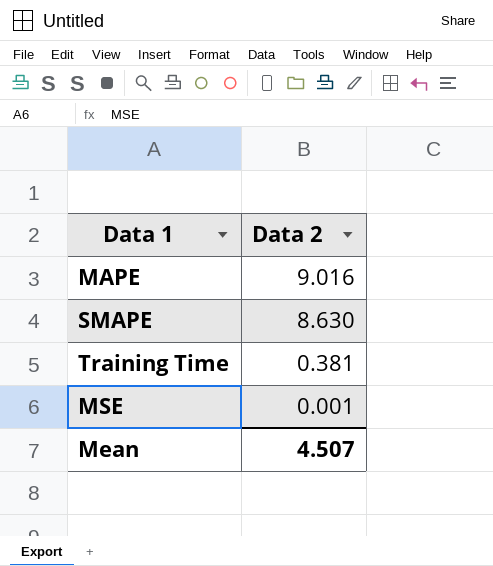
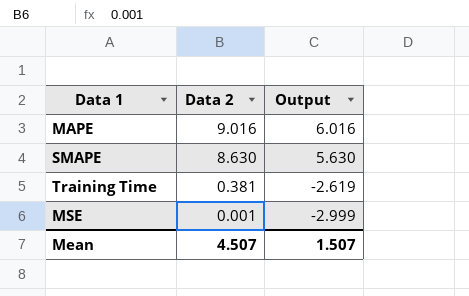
column Output | formula: none -> [Data 2] - 3

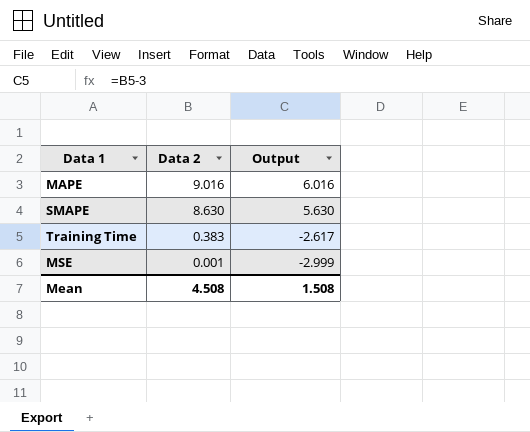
Training Time | Data 2: 0.381 -> 0.383
Training Time | Output: -2.619 -> -2.617
Mean | Data 2: 4.507 -> 4.508
Mean | Output: 1.507 -> 1.508

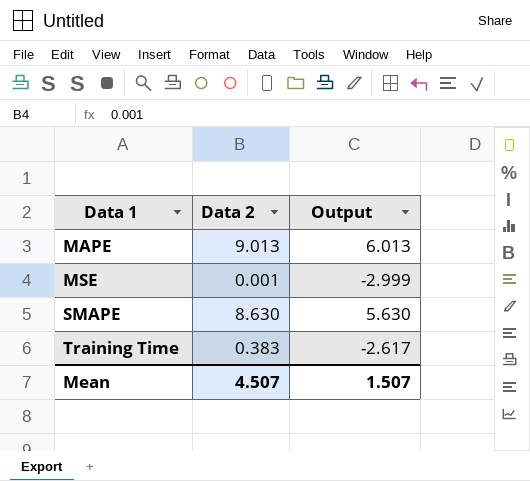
row order: Data 2 descending -> Data 1 ascending
MAPE | Data 2: 9.016 -> 9.013
MAPE | Output: 6.016 -> 6.013
Mean | Data 2: 4.508 -> 4.507
Mean | Output: 1.508 -> 1.507

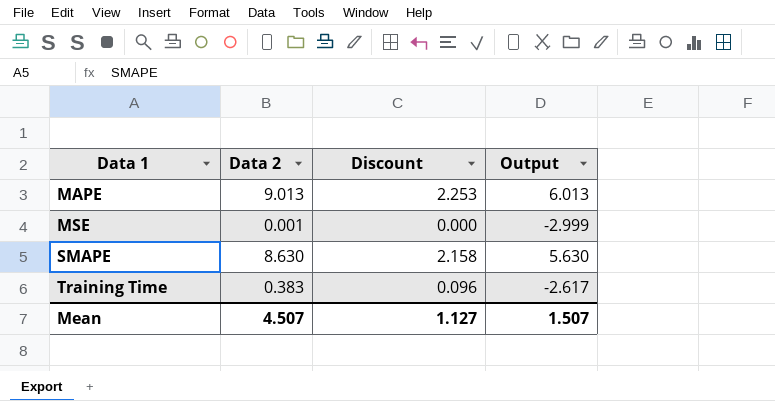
column Discount | formula: none -> [Data 2] * 0.25

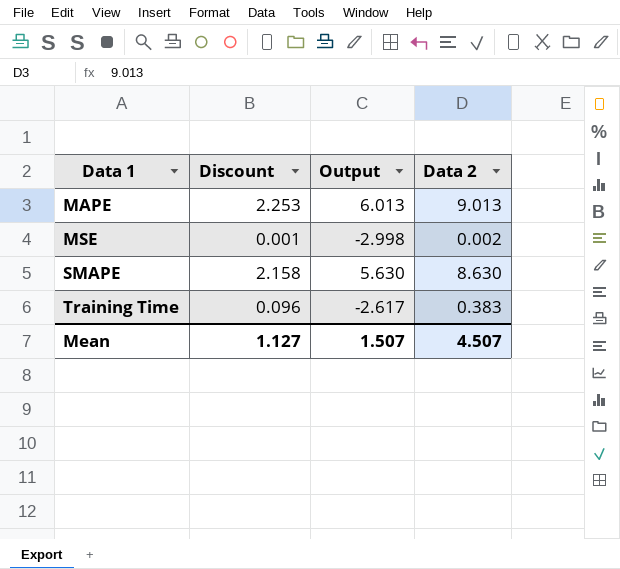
column Data 2 | position: 2 -> 4
MSE | Discount: 0.000 -> 0.001
MSE | Output: -2.999 -> -2.998
MSE | Data 2: 0.001 -> 0.002

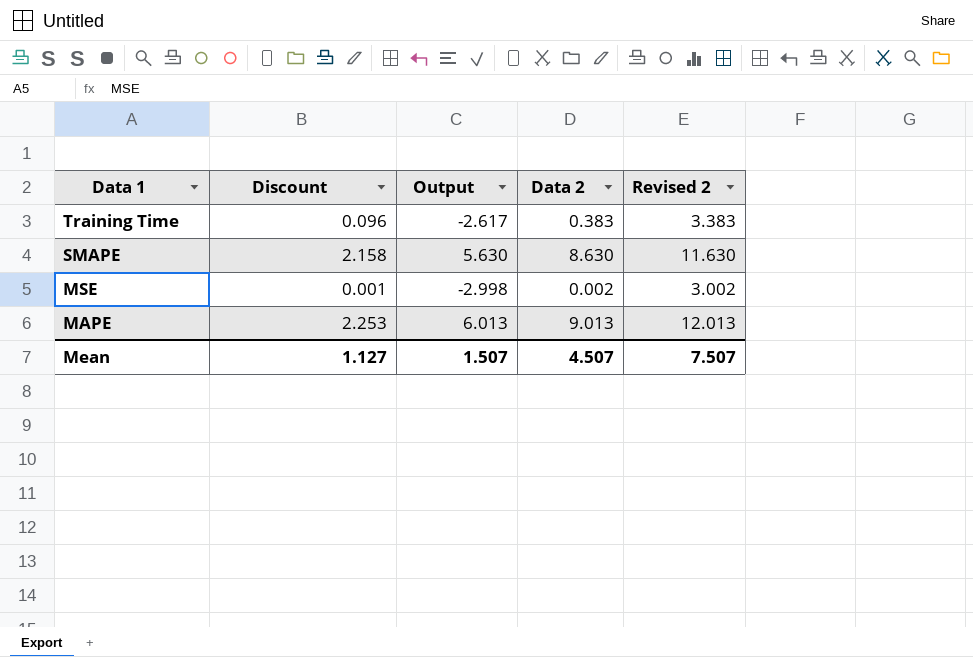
row order: Data 1 ascending -> Data 1 descending
column Revised 2 | formula: none -> [Data 2] + 3

